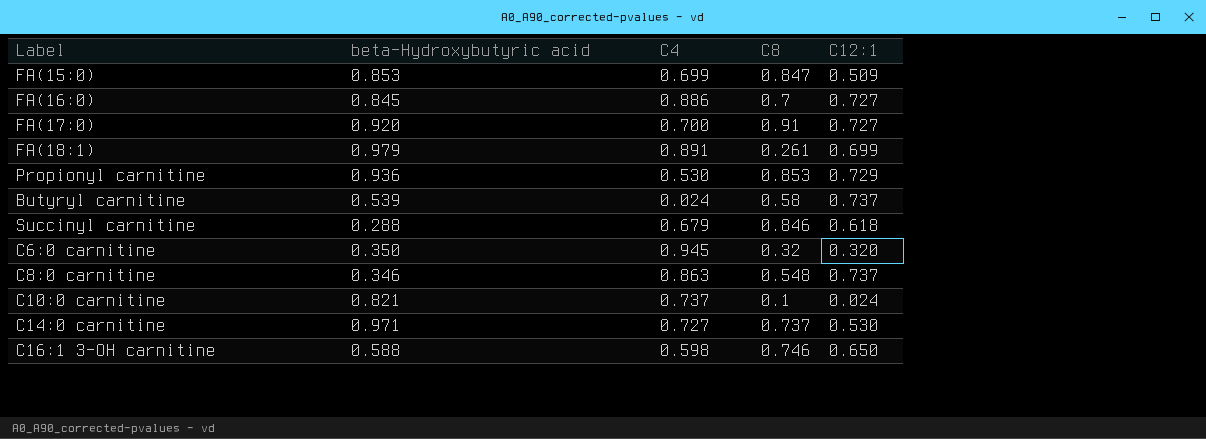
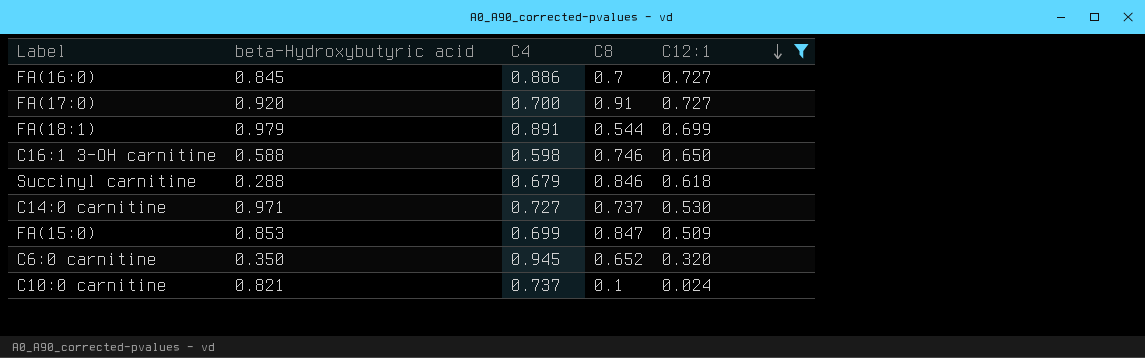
filter: none -> C12:1 <= 0.727
row order: none -> C12:1 descending
FA(18:1) | C8: 0.261 -> 0.544
C6:0 carnitine | C8: 0.32 -> 0.652

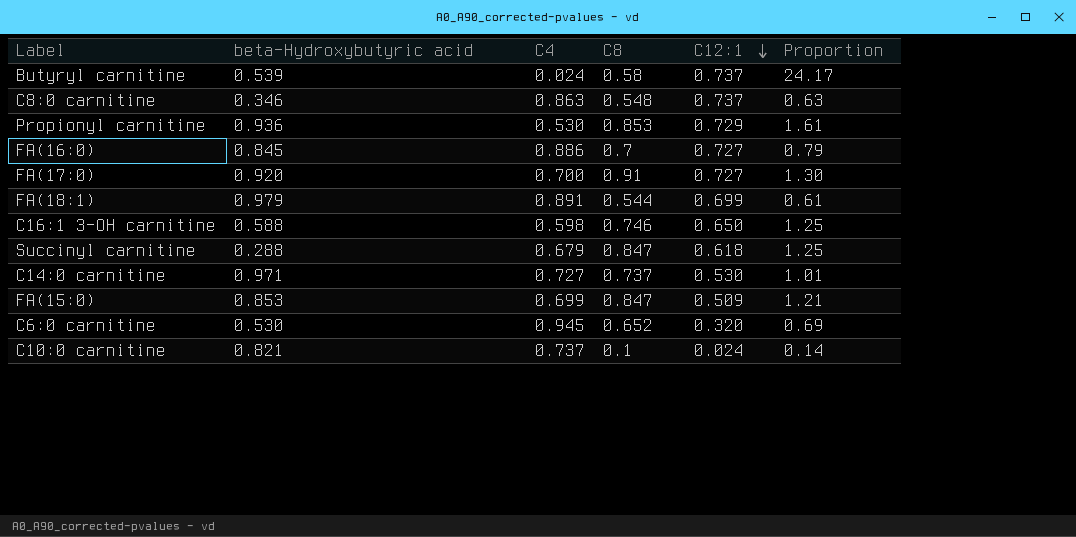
filter: C12:1 <= 0.727 -> none
column Proportion | formula: none -> [C8] / [C4]
Succinyl carnitine | C8: 0.846 -> 0.847
C6:0 carnitine | beta-Hydroxybutyric acid: 0.350 -> 0.530

